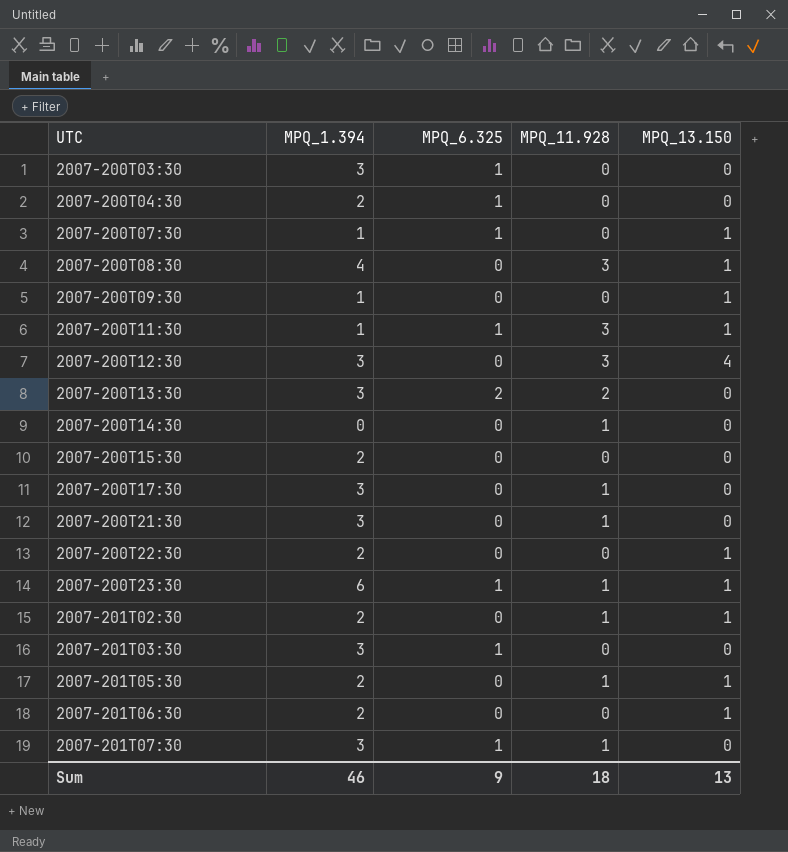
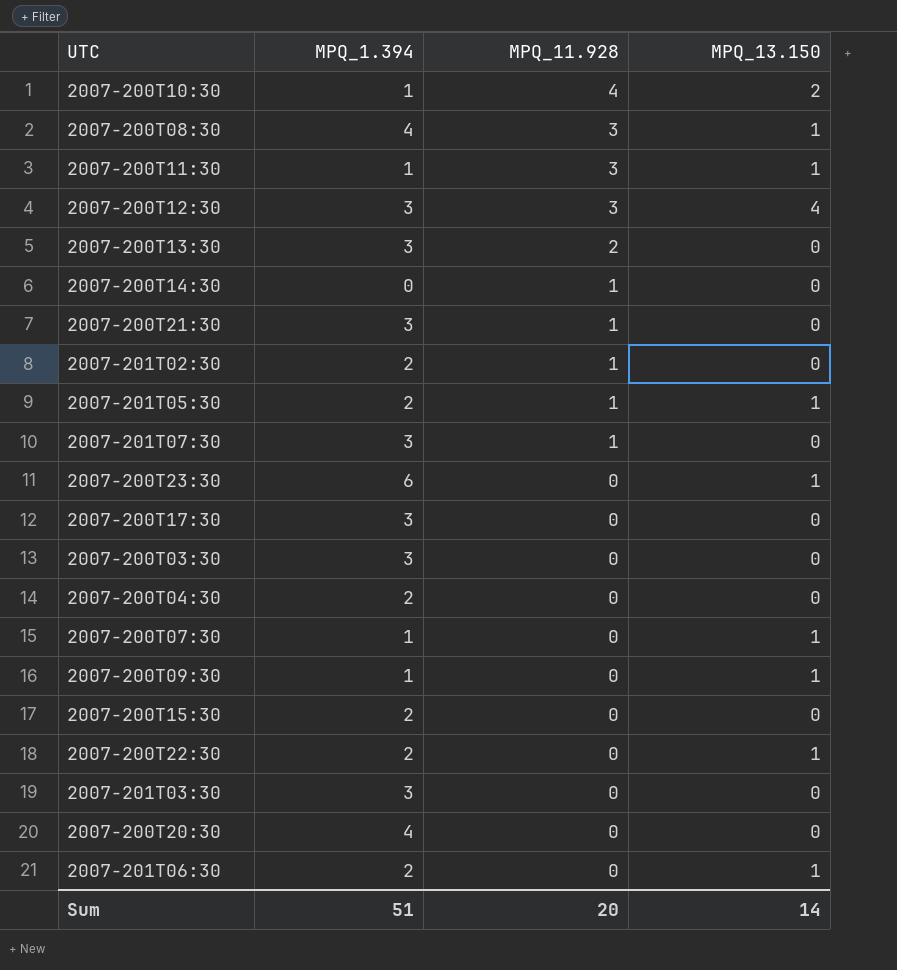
row order: UTC ascending -> MPQ_11.928 descending
column MPQ_6.325 | position: 3 -> none
row 2007-200T10:30: none -> 1 | 4 | 2
2007-201T02:30 | MPQ_13.150: 1 -> 0
2007-200T23:30 | MPQ_11.928: 1 -> 0
2007-200T17:30 | MPQ_11.928: 1 -> 0
row 2007-200T20:30: none -> 4 | 0 | 0
Sum | MPQ_1.394: 46 -> 51
Sum | MPQ_11.928: 18 -> 20
Sum | MPQ_13.150: 13 -> 14

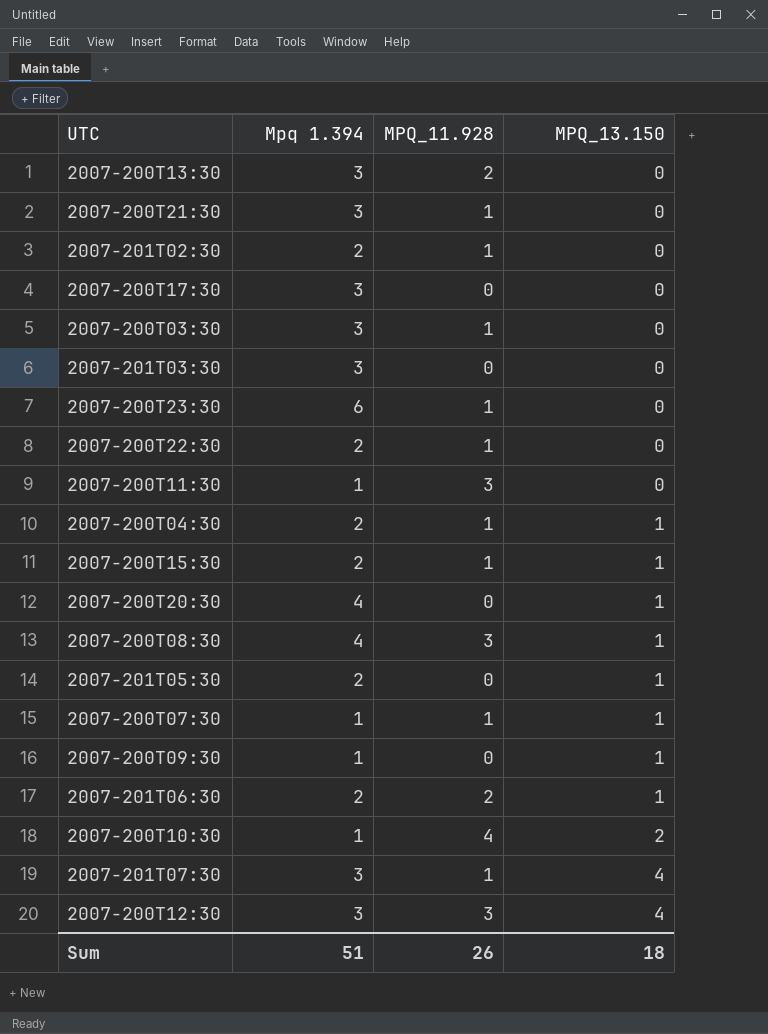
row order: MPQ_11.928 descending -> MPQ_13.150 ascending
column name: MPQ_1.394 -> Mpq 1.394
row 2007-200T14:30: 0 | 1 | 0 -> none
2007-200T03:30 | MPQ_11.928: 0 -> 1
2007-200T23:30 | MPQ_11.928: 0 -> 1
2007-200T23:30 | MPQ_13.150: 1 -> 0
2007-200T22:30 | MPQ_11.928: 0 -> 1
2007-200T22:30 | MPQ_13.150: 1 -> 0
2007-200T11:30 | MPQ_13.150: 1 -> 0
2007-200T04:30 | MPQ_11.928: 0 -> 1
2007-200T04:30 | MPQ_13.150: 0 -> 1
2007-200T15:30 | MPQ_11.928: 0 -> 1
2007-200T15:30 | MPQ_13.150: 0 -> 1
2007-200T20:30 | MPQ_13.150: 0 -> 1
2007-201T05:30 | MPQ_11.928: 1 -> 0
2007-200T07:30 | MPQ_11.928: 0 -> 1
2007-201T06:30 | MPQ_11.928: 0 -> 2
2007-201T07:30 | MPQ_13.150: 0 -> 4
Sum | MPQ_11.928: 20 -> 26
Sum | MPQ_13.150: 14 -> 18

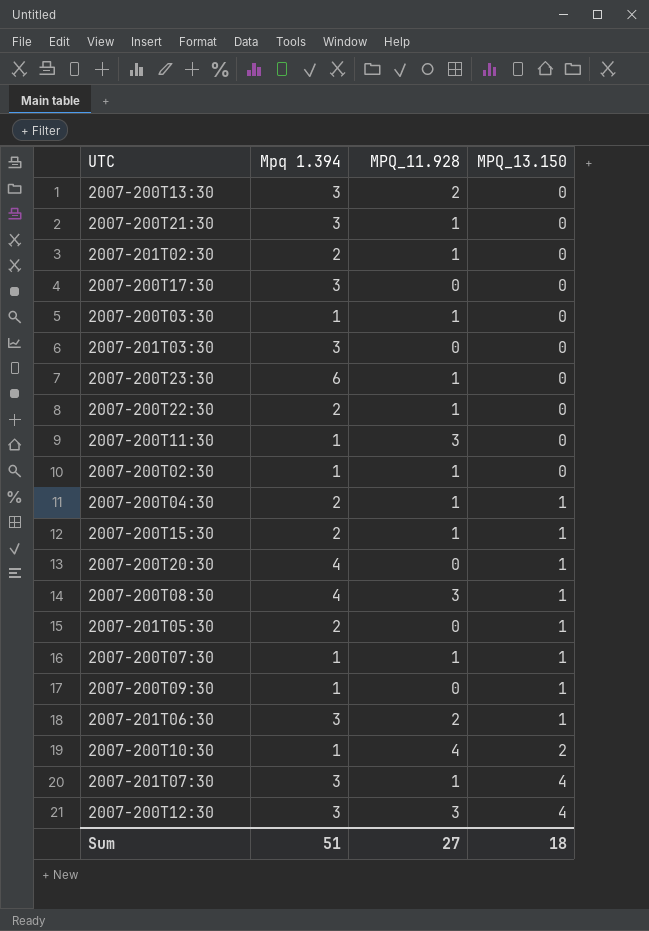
2007-200T03:30 | Mpq 1.394: 3 -> 1
row 2007-200T02:30: none -> 1 | 1 | 0
2007-201T06:30 | Mpq 1.394: 2 -> 3
Sum | MPQ_11.928: 26 -> 27

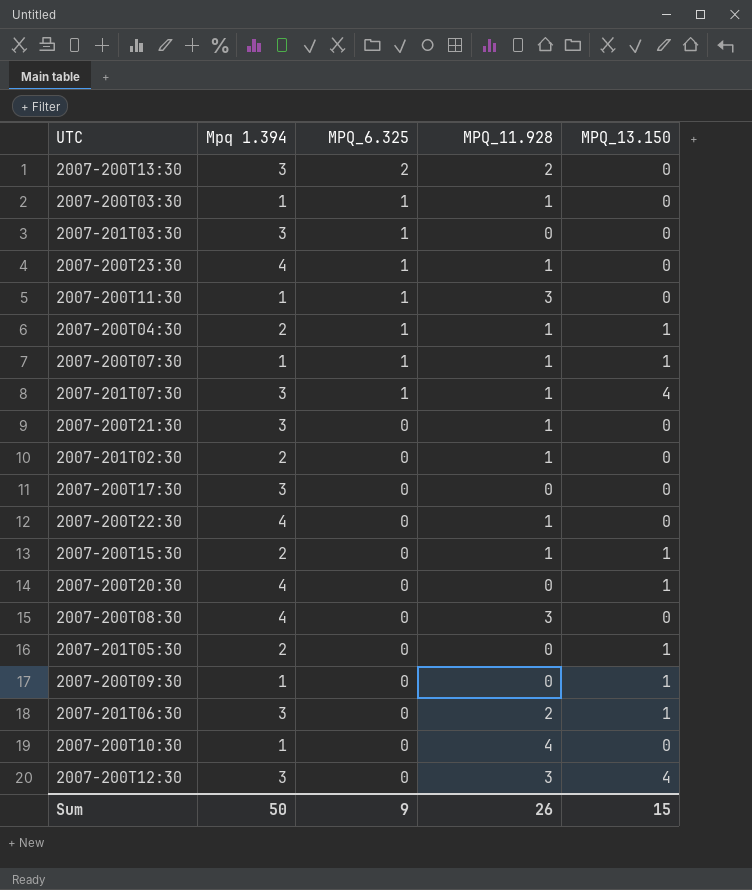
row order: MPQ_13.150 ascending -> MPQ_6.325 descending
column MPQ_6.325 | position: none -> 3
row 2007-200T02:30: 1 | 1 | 0 -> none
2007-200T23:30 | Mpq 1.394: 6 -> 4
2007-200T22:30 | Mpq 1.394: 2 -> 4
2007-200T08:30 | MPQ_13.150: 1 -> 0
2007-200T10:30 | MPQ_13.150: 2 -> 0
Sum | Mpq 1.394: 51 -> 50
Sum | MPQ_11.928: 27 -> 26
Sum | MPQ_13.150: 18 -> 15

